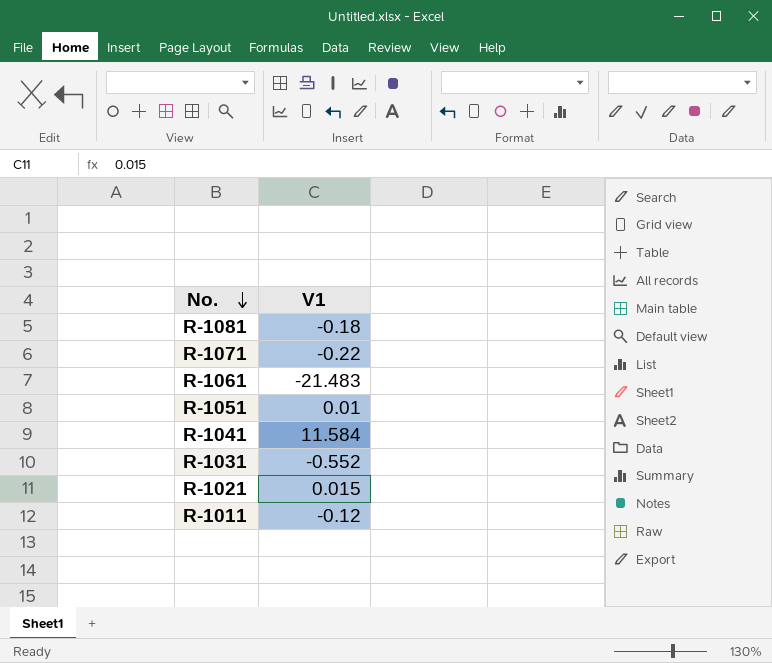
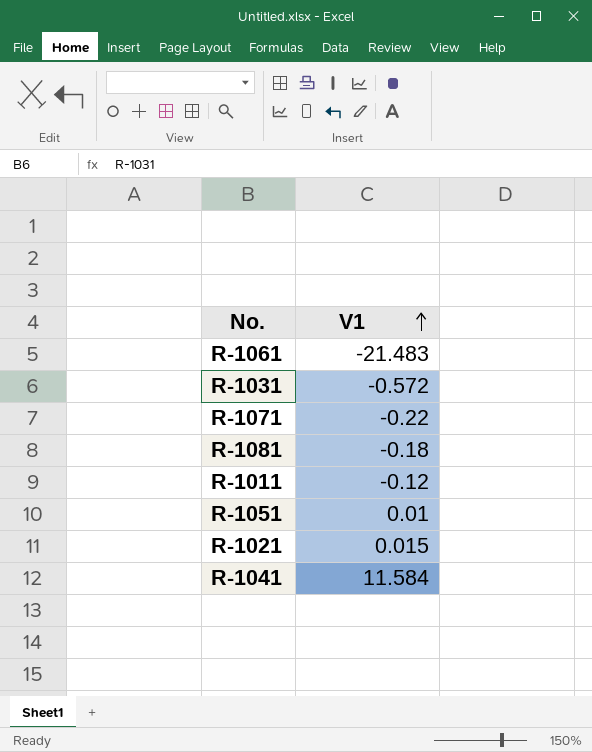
row order: No. descending -> V1 ascending
R-1031 | V1: -0.552 -> -0.572

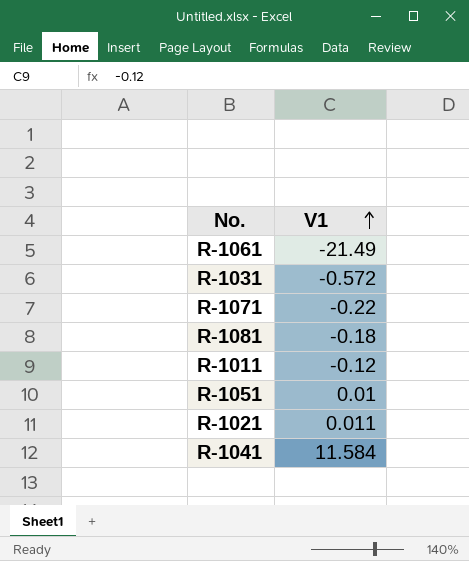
R-1061 | V1: -21.483 -> -21.49
R-1021 | V1: 0.015 -> 0.011

